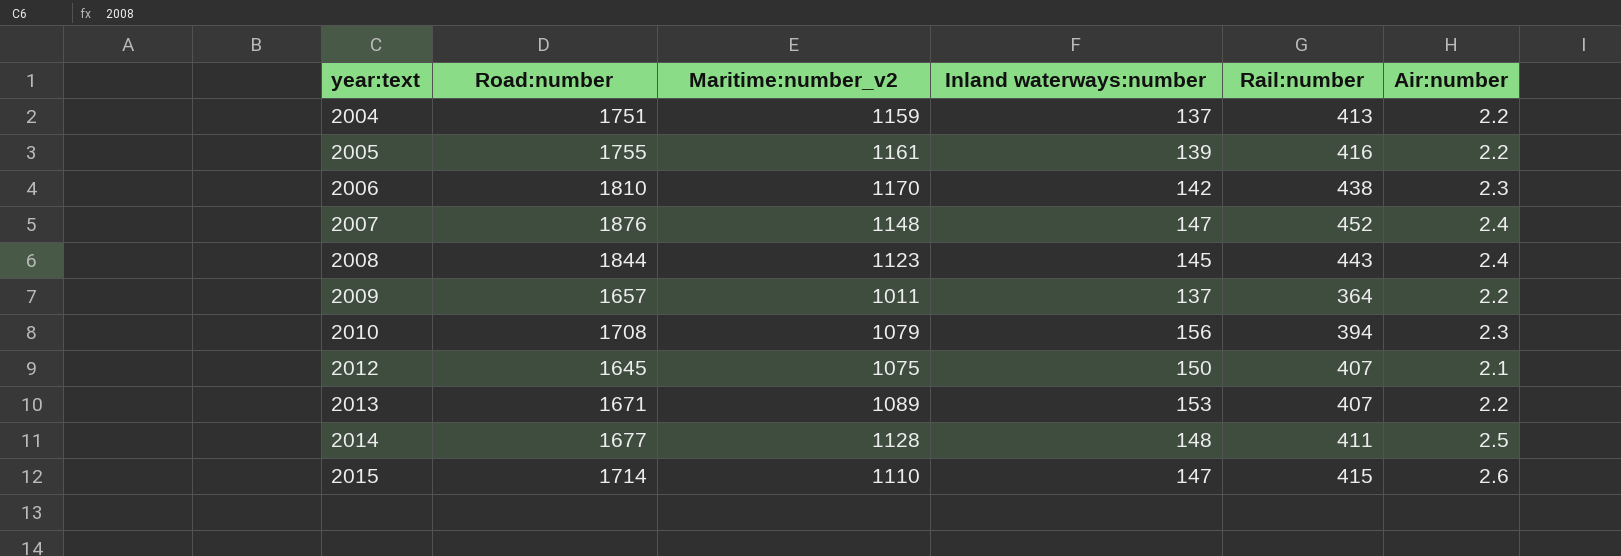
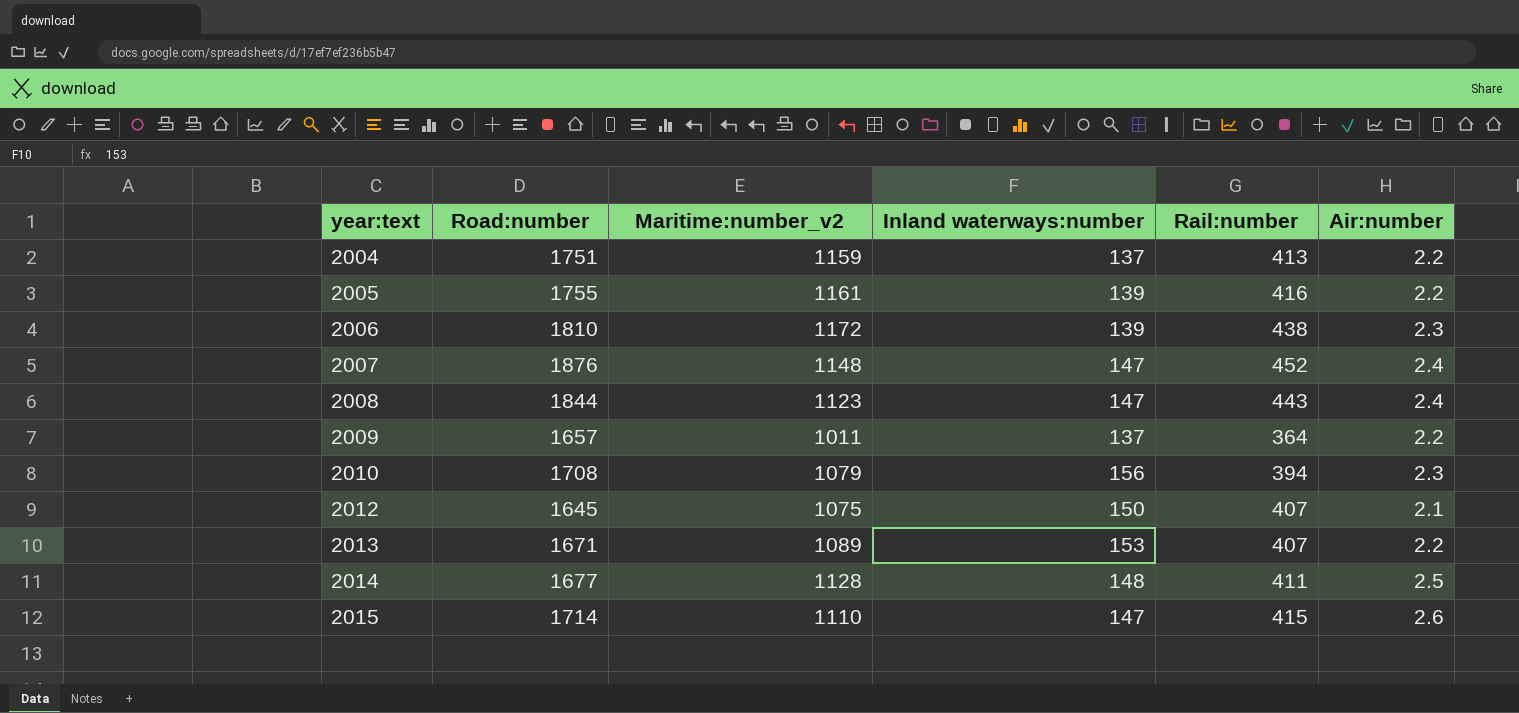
2006 | Maritime:number_v2: 1170 -> 1172
2006 | Inland waterways:number: 142 -> 139
2008 | Inland waterways:number: 145 -> 147

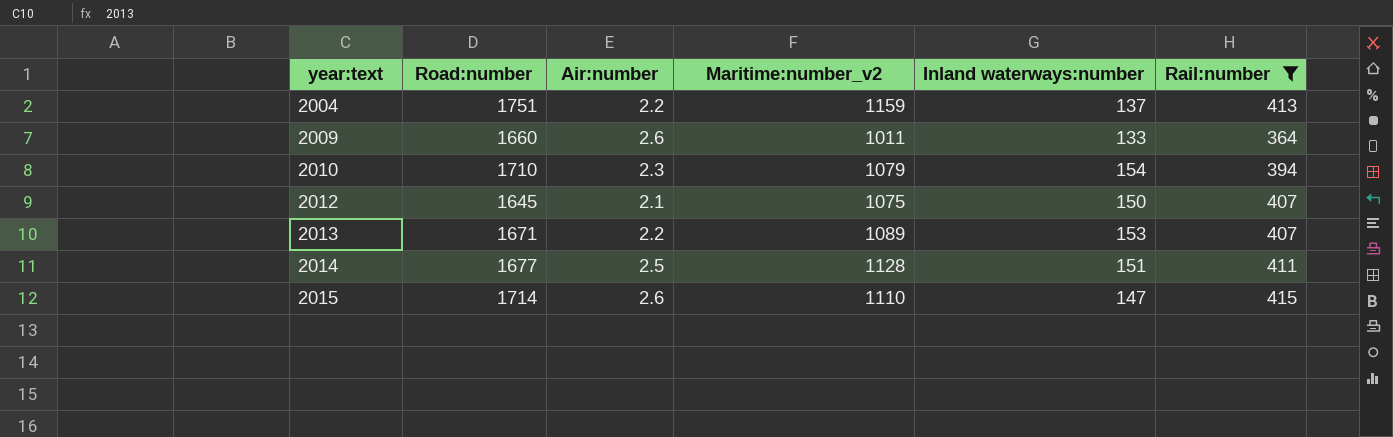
filter: none -> Rail:number <= 415
column Air:number | position: 6 -> 3
2009 | Road:number: 1657 -> 1660
2009 | Air:number: 2.2 -> 2.6
2009 | Inland waterways:number: 137 -> 133
2010 | Road:number: 1708 -> 1710
2010 | Inland waterways:number: 156 -> 154
2014 | Inland waterways:number: 148 -> 151

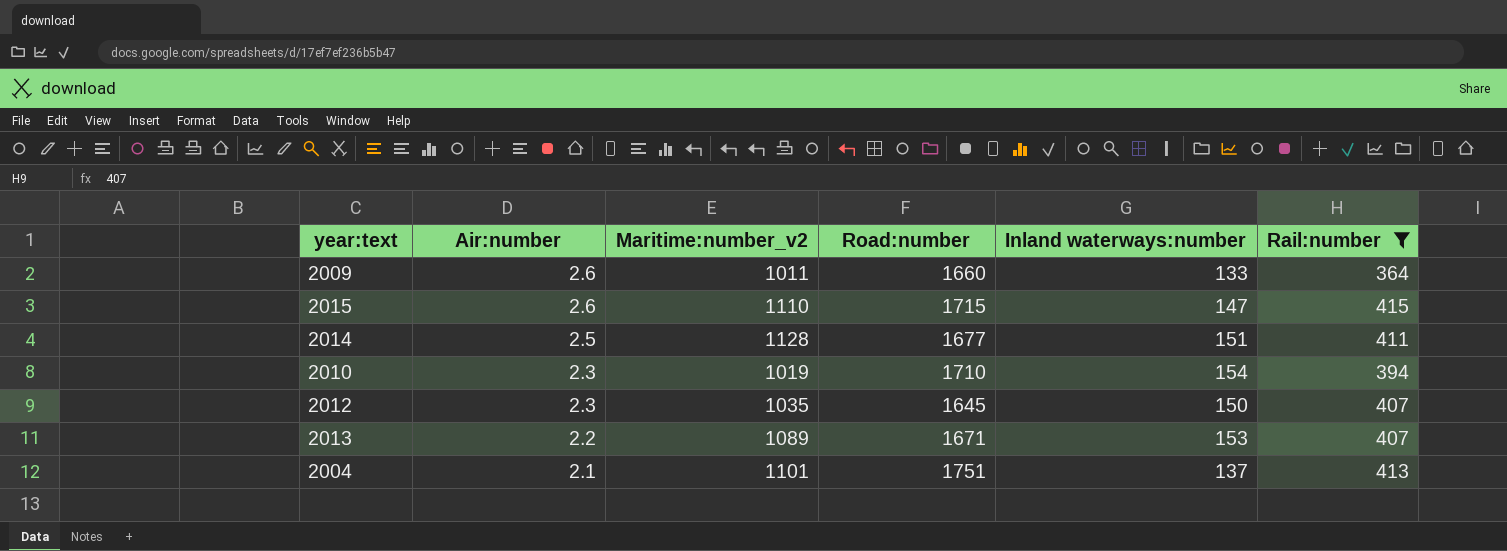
row order: year:text ascending -> Air:number descending
column Road:number | position: 2 -> 4
2015 | Road:number: 1714 -> 1715
2010 | Maritime:number_v2: 1079 -> 1019
2012 | Air:number: 2.1 -> 2.3
2012 | Maritime:number_v2: 1075 -> 1035
2004 | Air:number: 2.2 -> 2.1
2004 | Maritime:number_v2: 1159 -> 1101

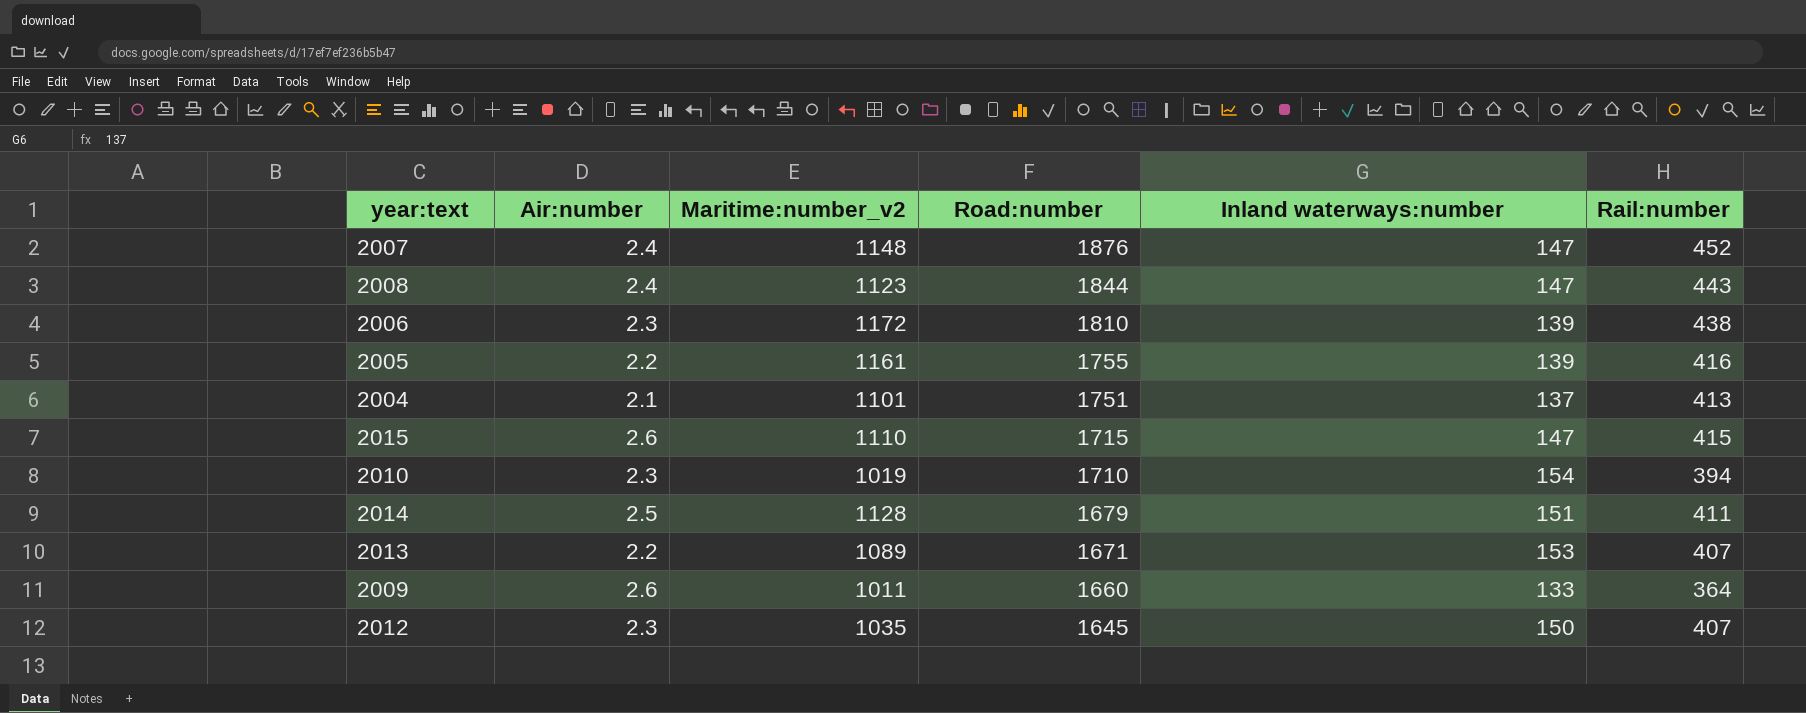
filter: Rail:number <= 415 -> none
row order: Air:number descending -> Road:number descending
2014 | Road:number: 1677 -> 1679

